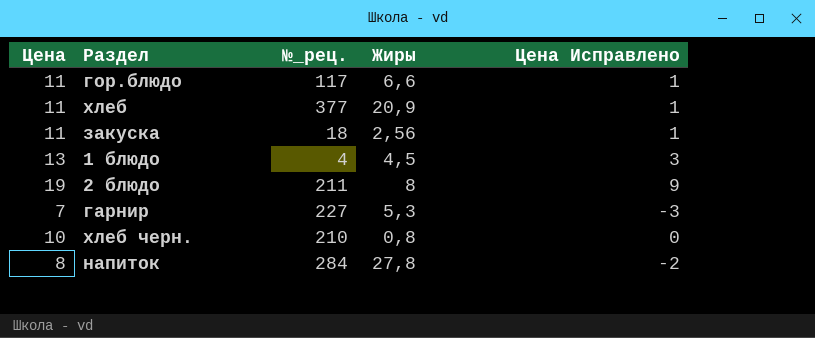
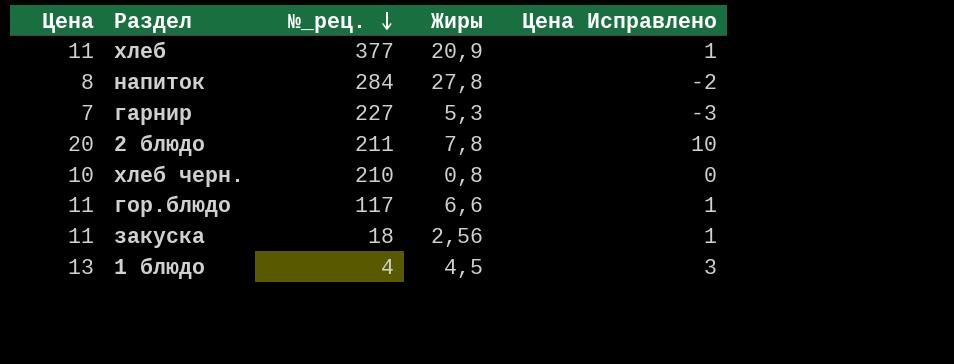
row order: none -> №_рец. descending
2 блюдо | Цена: 19 -> 20
2 блюдо | Жиры: 8 -> 7,8
2 блюдо | Цена Исправлено: 9 -> 10

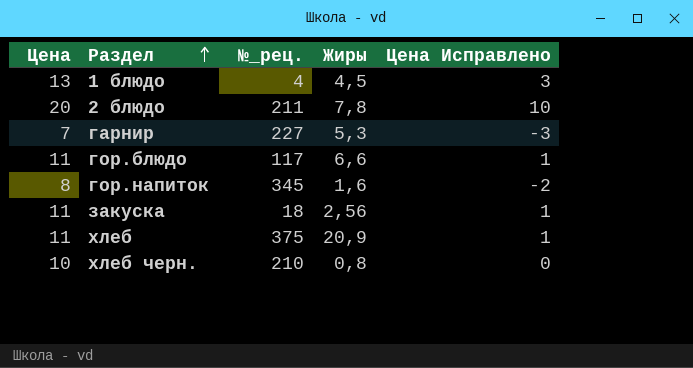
row order: №_рец. descending -> Раздел ascending
row напиток: 8 | 284 | 27,8 | -2 -> none
row гор.напиток: none -> 8 | 345 | 1,6 | -2
хлеб | №_рец.: 377 -> 375

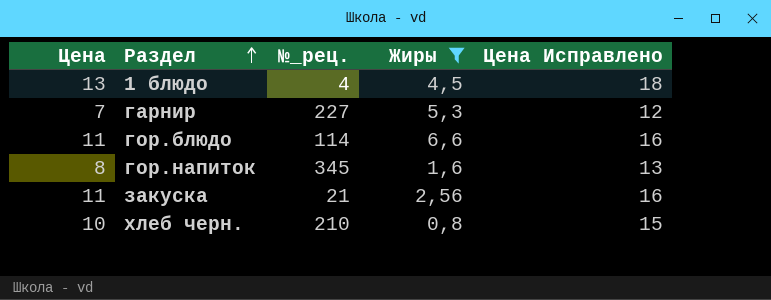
filter: none -> Жиры <= 6,6
column Цена Исправлено | formula: [Цена] - 10 -> [Цена] + 5
гор.блюдо | №_рец.: 117 -> 114
закуска | №_рец.: 18 -> 21

